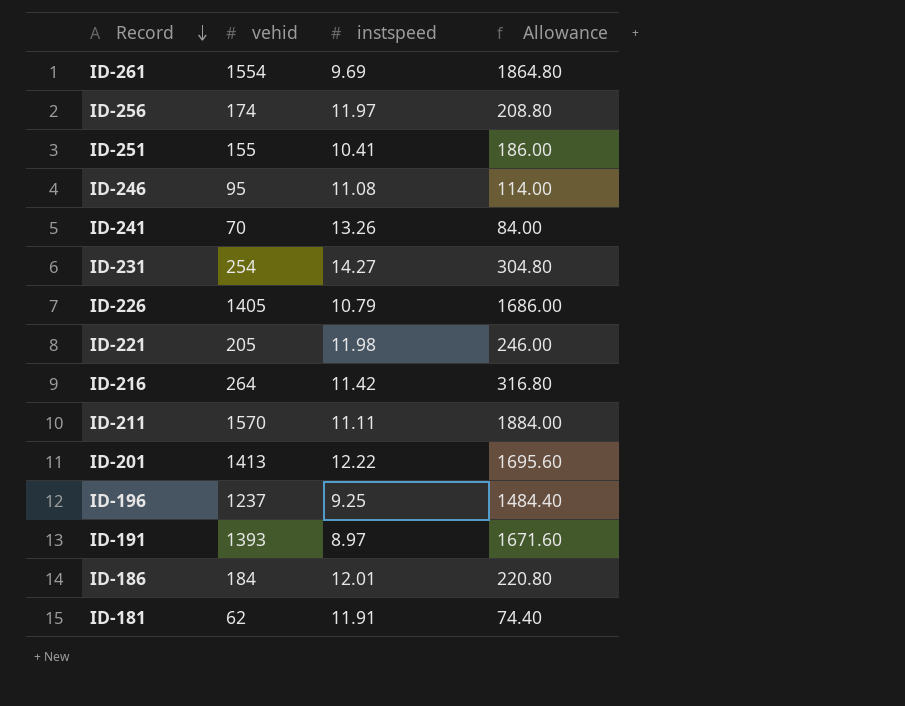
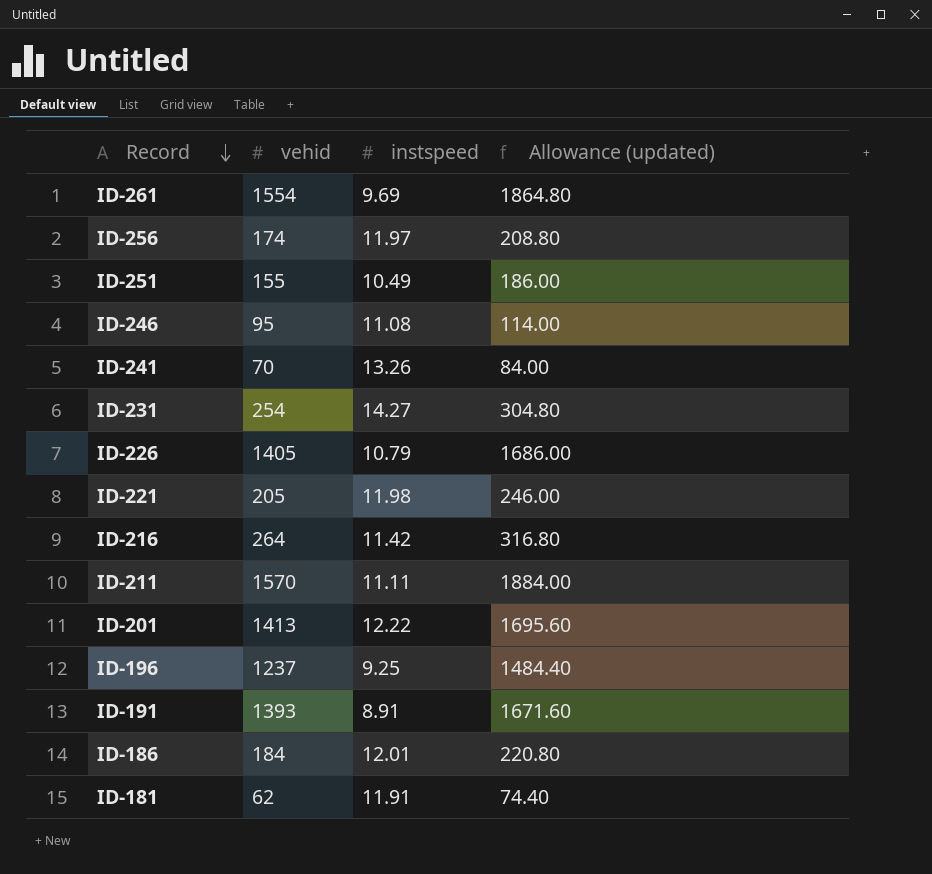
column name: Allowance -> Allowance (updated)
ID-251 | instspeed: 10.41 -> 10.49
ID-191 | instspeed: 8.97 -> 8.91

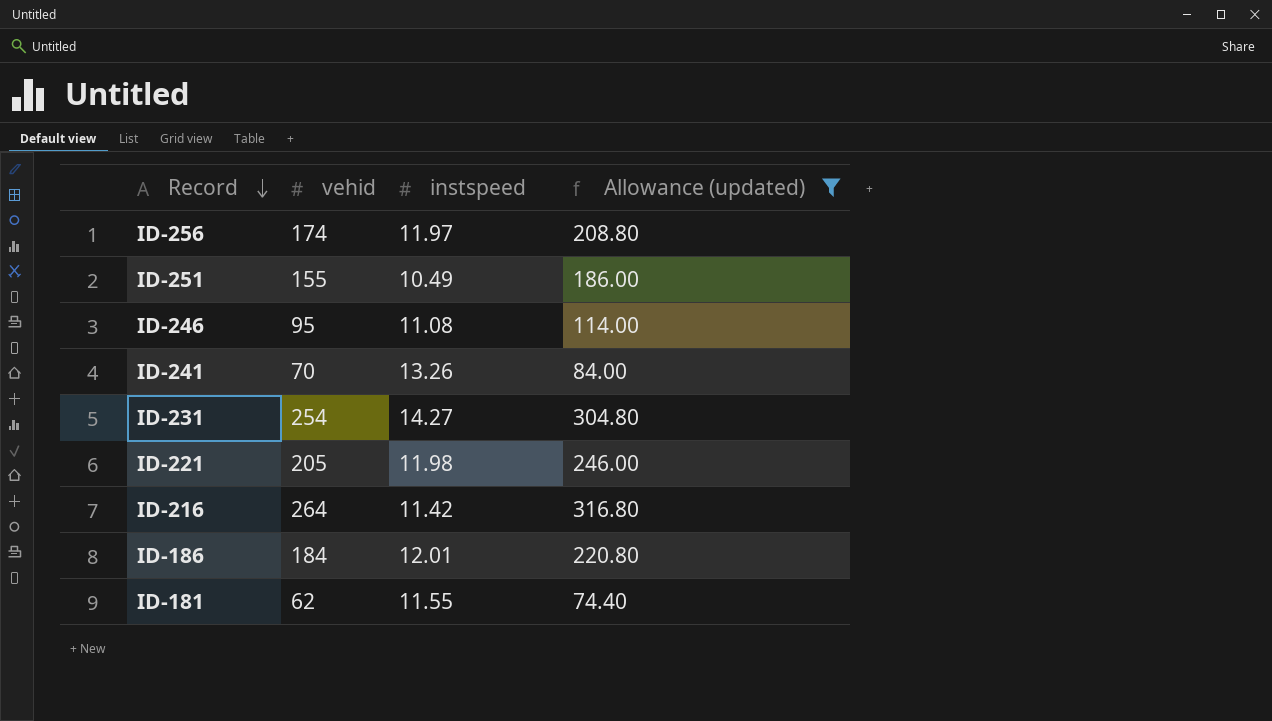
filter: none -> Allowance (updated) <= 316.80
ID-181 | instspeed: 11.91 -> 11.55

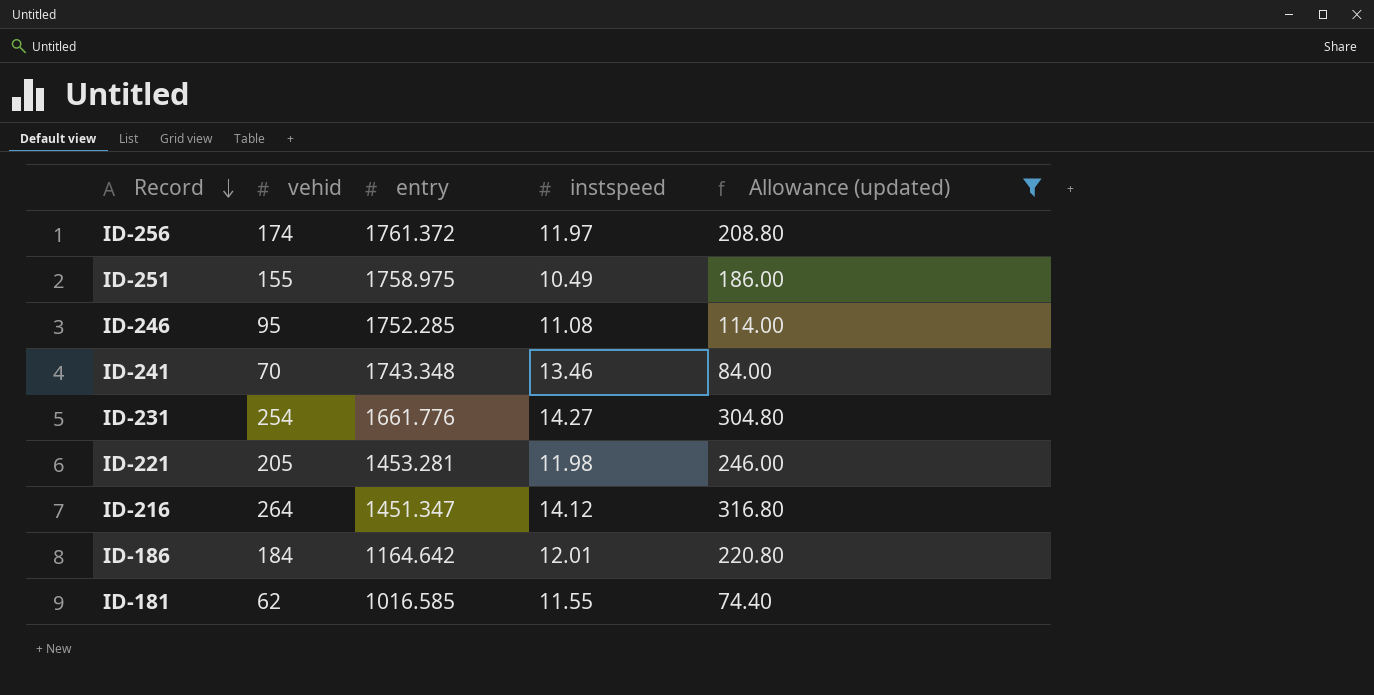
column entry | position: none -> 3
ID-241 | instspeed: 13.26 -> 13.46
ID-216 | instspeed: 11.42 -> 14.12

